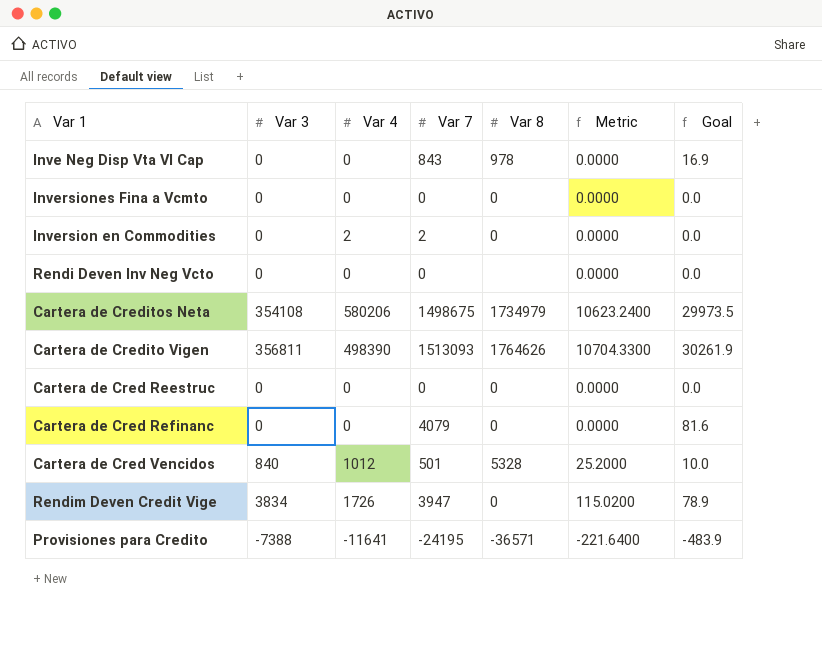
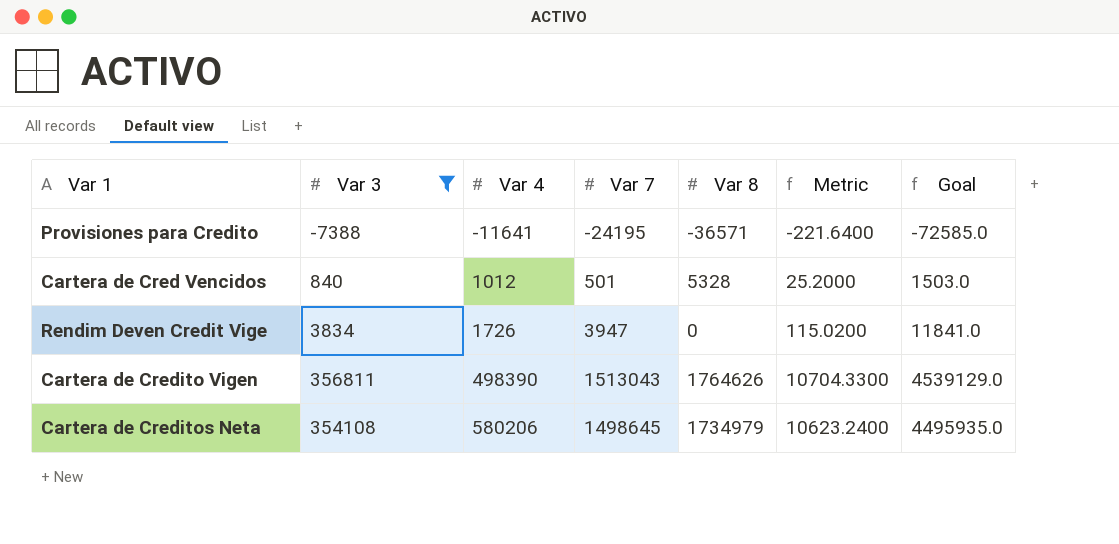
filter: none -> Var 3 != 0
row order: none -> Var 4 ascending
column Goal | formula: [Var 7] * 0.02 -> [Var 7] * 3
Cartera de Credito Vigen | Var 7: 1513093 -> 1513043
Cartera de Creditos Neta | Var 7: 1498675 -> 1498645

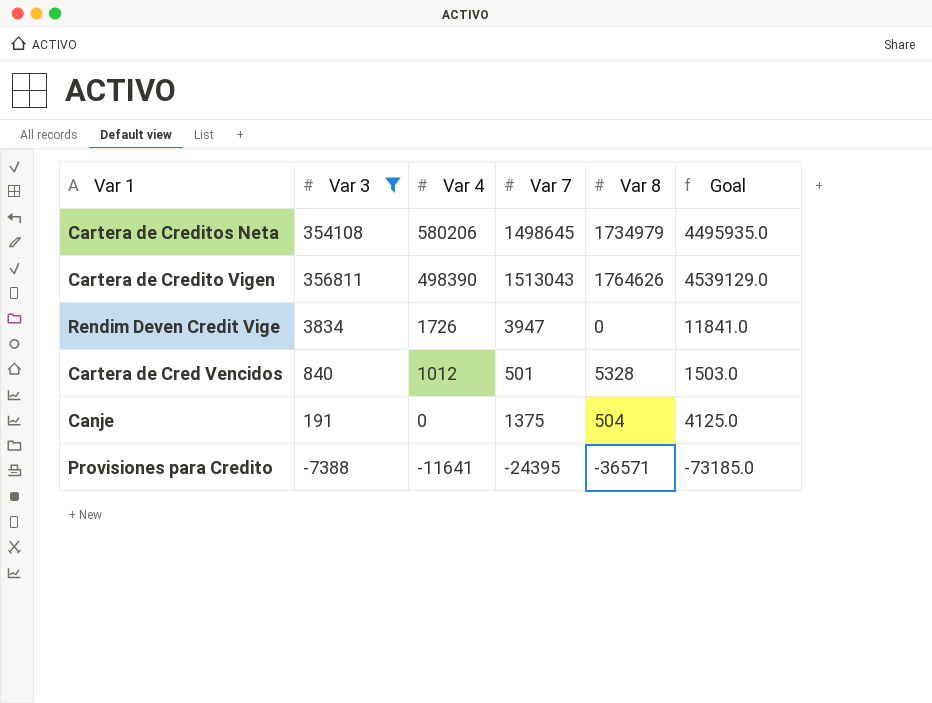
row order: Var 4 ascending -> Var 4 descending
column Metric | formula: [Var 3] * 0.03 -> none
row Canje: none -> 191 | 0 | 1375 | 504 | 4125.0
Provisiones para Credito | Var 7: -24195 -> -24395
Provisiones para Credito | Goal: -72585.0 -> -73185.0

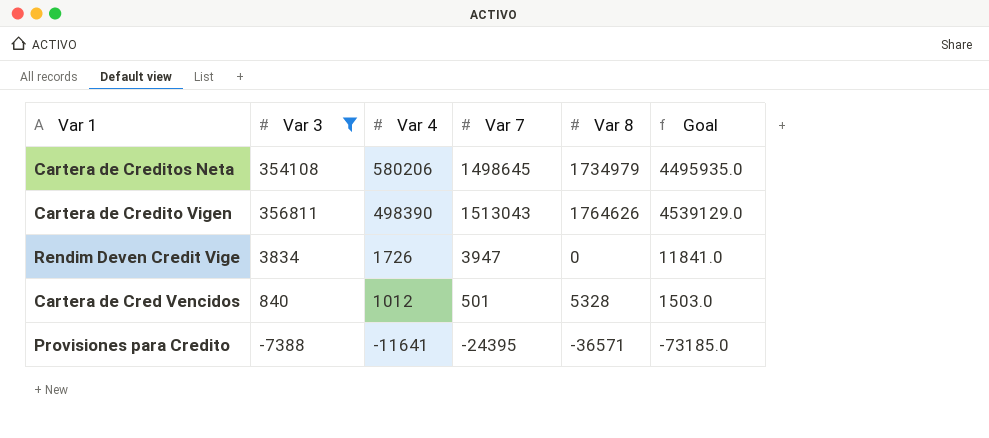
row Canje: 191 | 0 | 1375 | 504 | 4125.0 -> none

